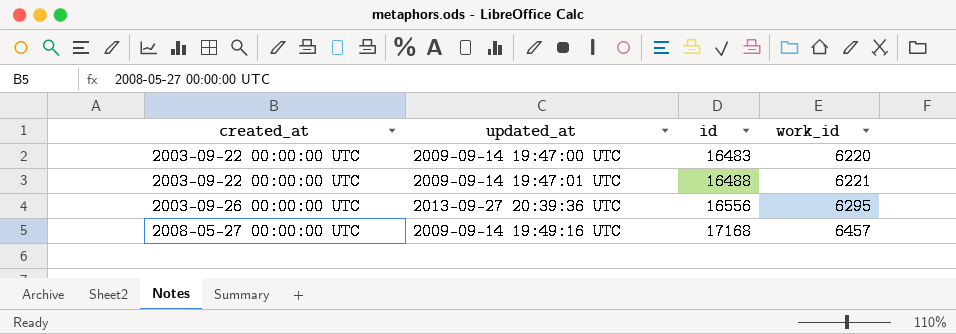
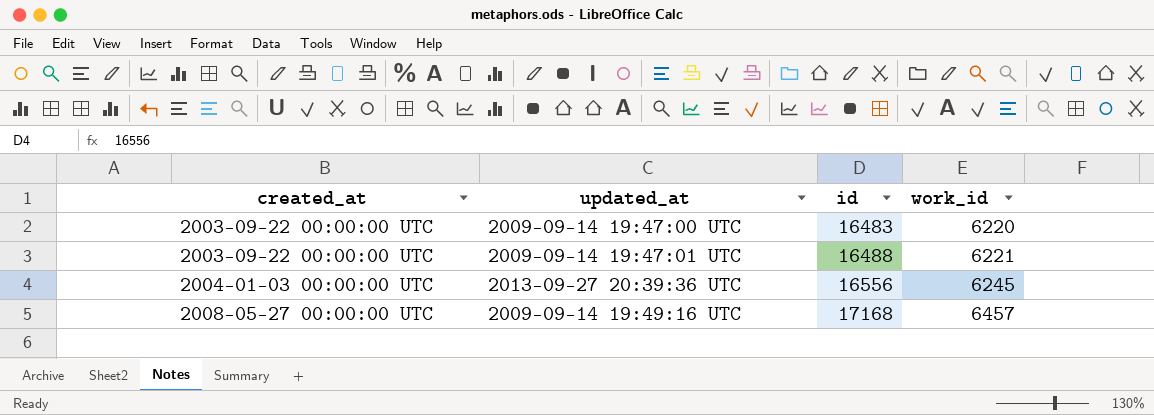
2013-09-27 20:39:36 UTC | created_at: 2003-09-26 00:00:00 UTC -> 2004-01-03 00:00:00 UTC
2013-09-27 20:39:36 UTC | work_id: 6295 -> 6245

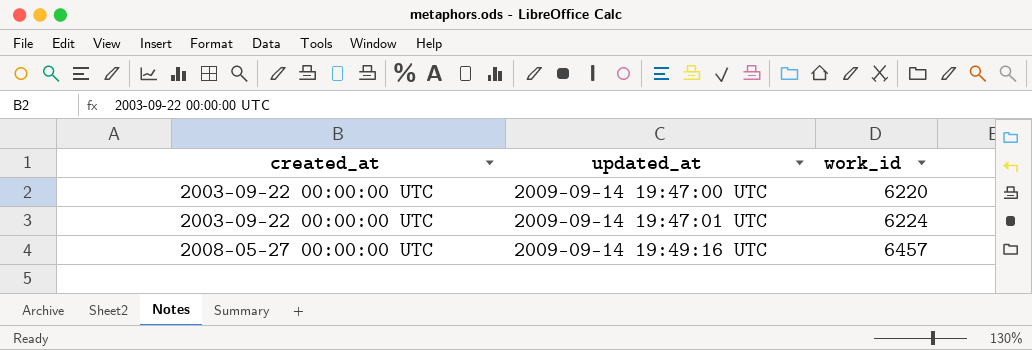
column id | position: 3 -> none
row 2013-09-27 20:39:36 UTC: 2004-01-03 00:00:00 UTC | 16556 | 6245 -> none
2009-09-14 19:47:01 UTC | work_id: 6221 -> 6224

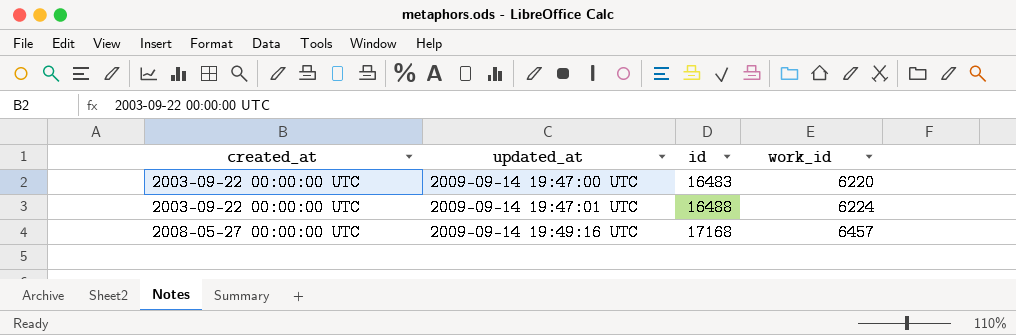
column id | position: none -> 3

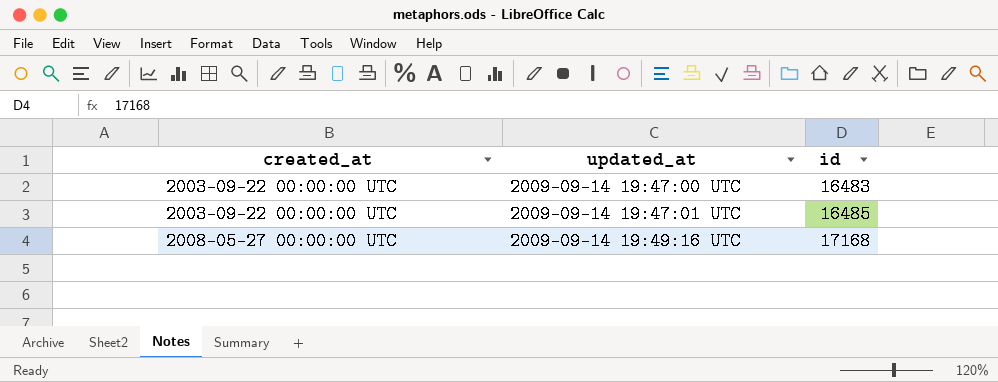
column work_id | position: 4 -> none
2009-09-14 19:47:01 UTC | id: 16488 -> 16485

